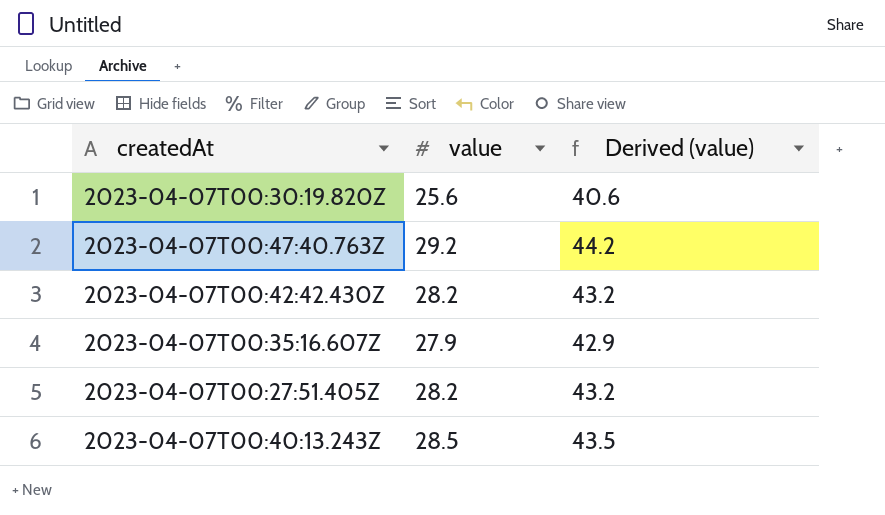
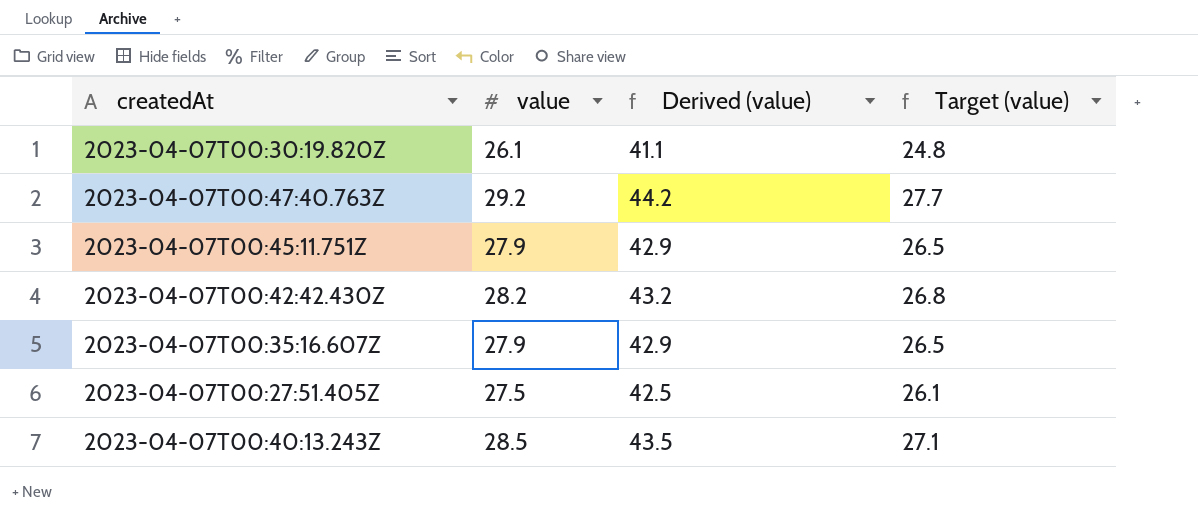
column Target (value) | formula: none -> [value] * 0.95
2023-04-07T00:30:19.820Z | value: 25.6 -> 26.1
2023-04-07T00:30:19.820Z | Derived (value): 40.6 -> 41.1
row 2023-04-07T00:45:11.751Z: none -> 27.9 | 42.9 | 26.5
2023-04-07T00:27:51.405Z | value: 28.2 -> 27.5
2023-04-07T00:27:51.405Z | Derived (value): 43.2 -> 42.5

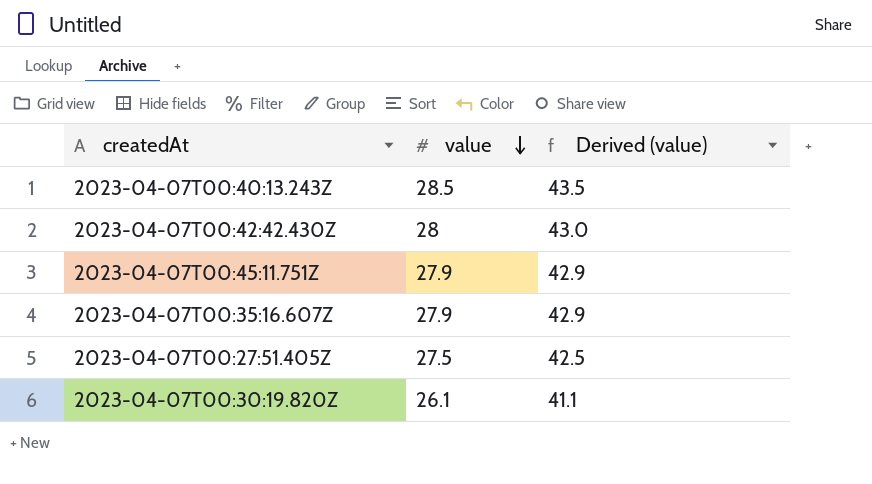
row order: none -> value descending
column Target (value) | formula: [value] * 0.95 -> none
row 2023-04-07T00:47:40.763Z: 29.2 | 44.2 | 27.7 -> none
2023-04-07T00:42:42.430Z | value: 28.2 -> 28
2023-04-07T00:42:42.430Z | Derived (value): 43.2 -> 43.0

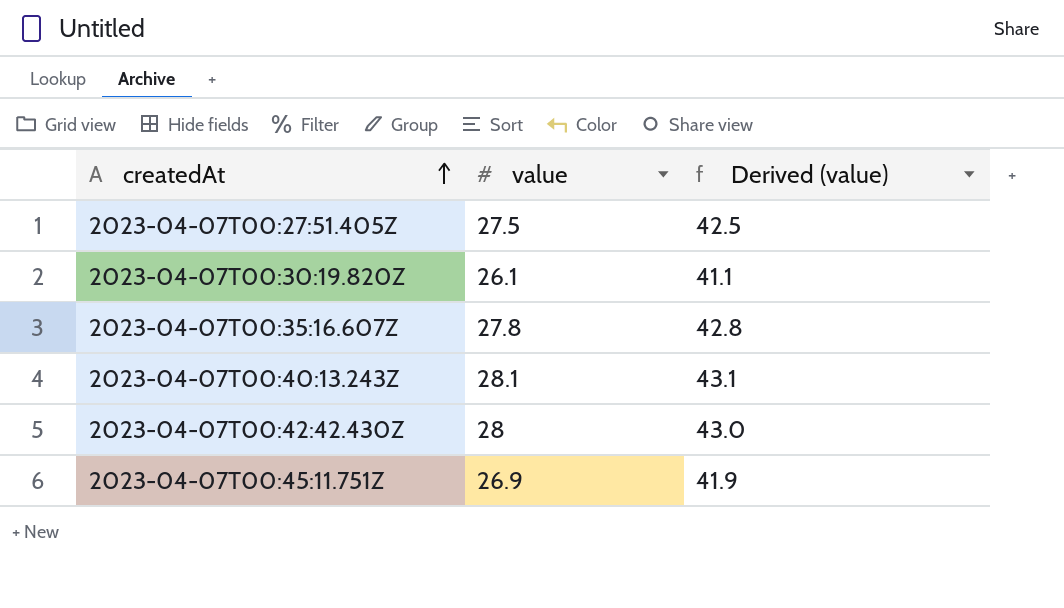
row order: value descending -> createdAt ascending
2023-04-07T00:35:16.607Z | value: 27.9 -> 27.8
2023-04-07T00:35:16.607Z | Derived (value): 42.9 -> 42.8
2023-04-07T00:40:13.243Z | value: 28.5 -> 28.1
2023-04-07T00:40:13.243Z | Derived (value): 43.5 -> 43.1
2023-04-07T00:45:11.751Z | value: 27.9 -> 26.9
2023-04-07T00:45:11.751Z | Derived (value): 42.9 -> 41.9

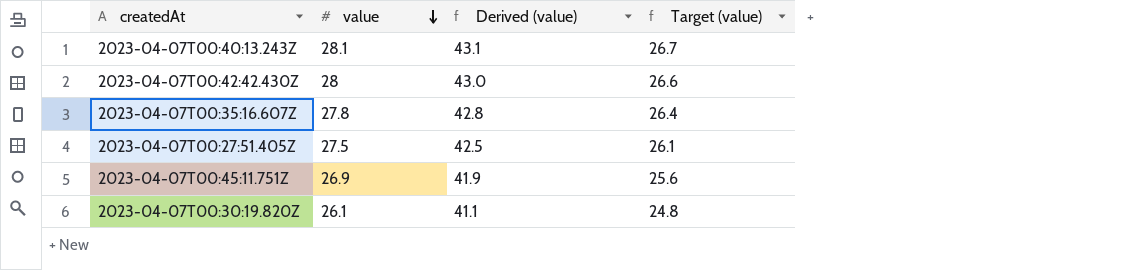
row order: createdAt ascending -> value descending
column Target (value) | formula: none -> [value] * 0.95

